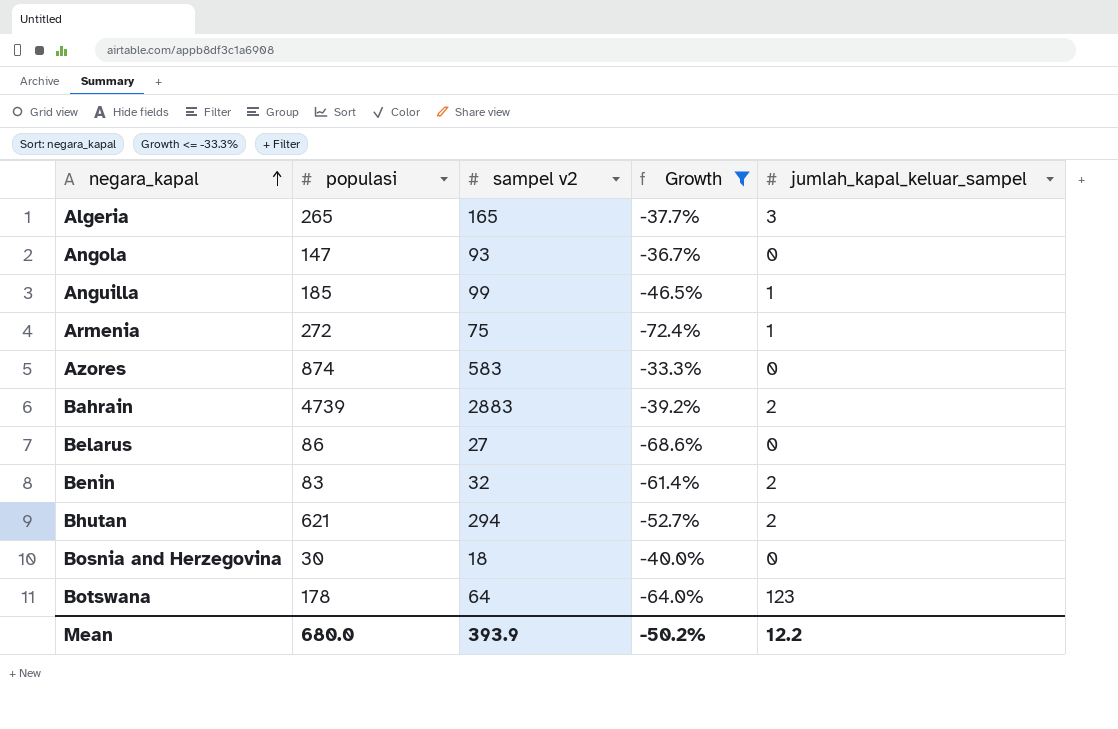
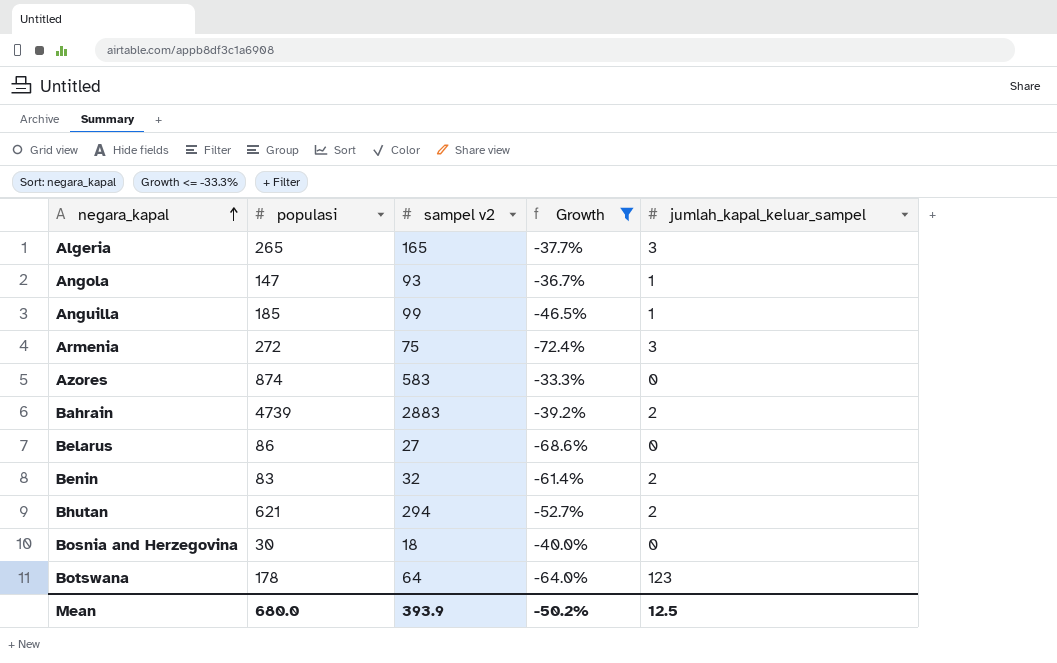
Angola | jumlah_kapal_keluar_sampel: 0 -> 1
Armenia | jumlah_kapal_keluar_sampel: 1 -> 3
Mean | jumlah_kapal_keluar_sampel: 12.2 -> 12.5

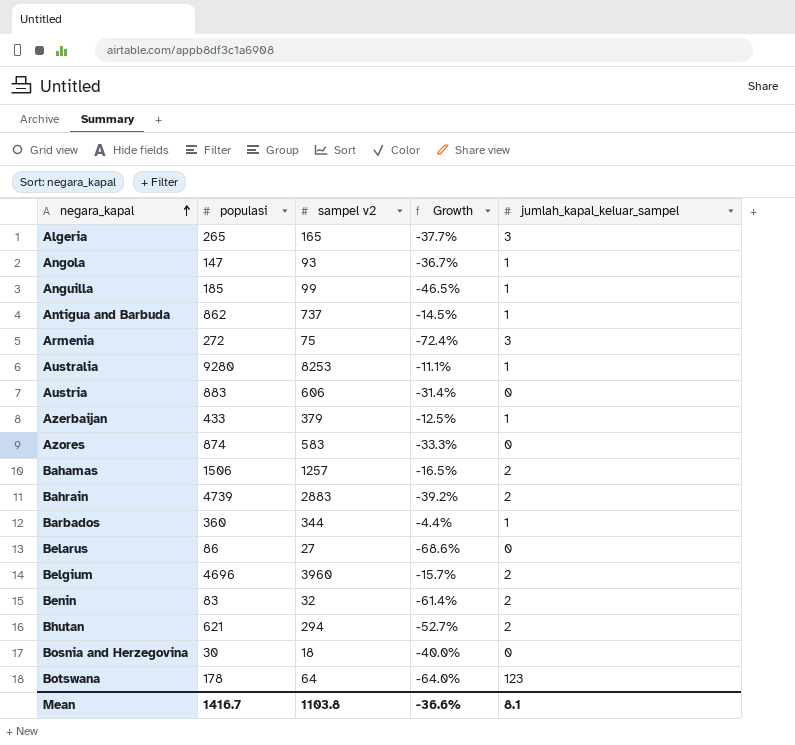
filter: Growth <= -33.3% -> none
Mean | populasi: 680.0 -> 1416.7
Mean | sampel v2: 393.9 -> 1103.8
Mean | Growth: -50.2% -> -36.6%
Mean | jumlah_kapal_keluar_sampel: 12.5 -> 8.1

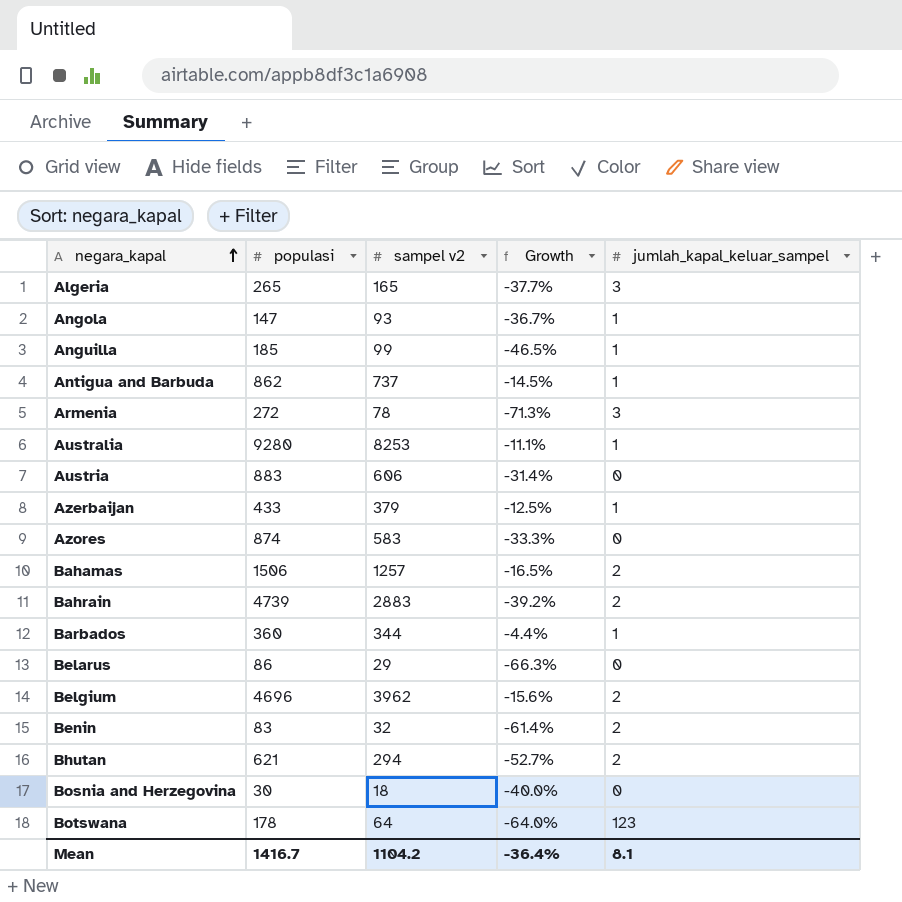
Armenia | sampel v2: 75 -> 78
Armenia | Growth: -72.4% -> -71.3%
Belarus | sampel v2: 27 -> 29
Belarus | Growth: -68.6% -> -66.3%
Belgium | sampel v2: 3960 -> 3962
Belgium | Growth: -15.7% -> -15.6%
Mean | sampel v2: 1103.8 -> 1104.2
Mean | Growth: -36.6% -> -36.4%

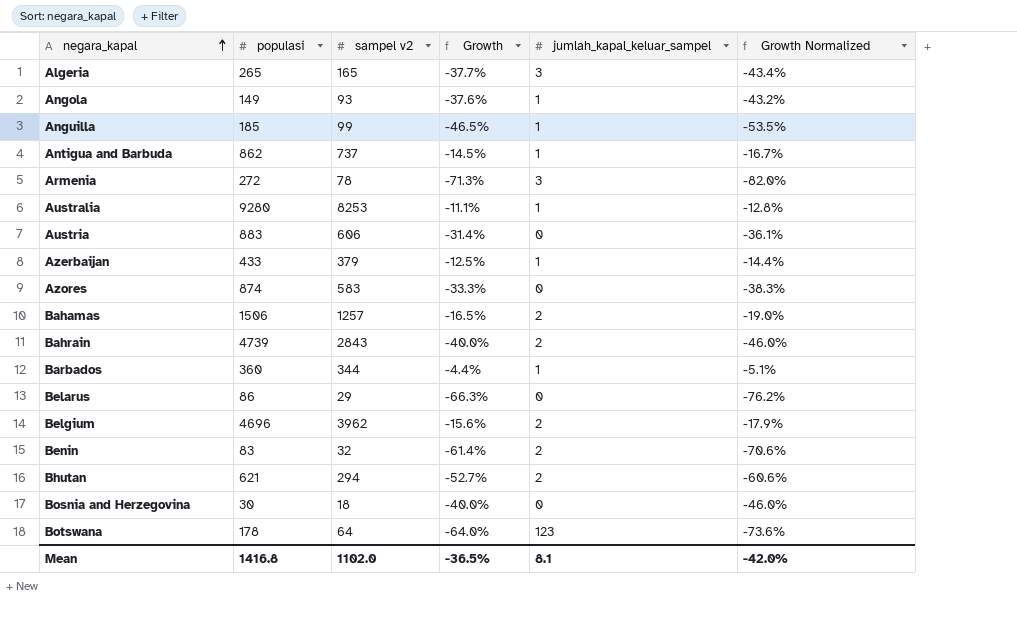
column Growth Normalized | formula: none -> [Growth] * 1.15
Angola | populasi: 147 -> 149
Angola | Growth: -36.7% -> -37.6%
Bahrain | sampel v2: 2883 -> 2843
Bahrain | Growth: -39.2% -> -40.0%
Mean | populasi: 1416.7 -> 1416.8
Mean | sampel v2: 1104.2 -> 1102.0
Mean | Growth: -36.4% -> -36.5%

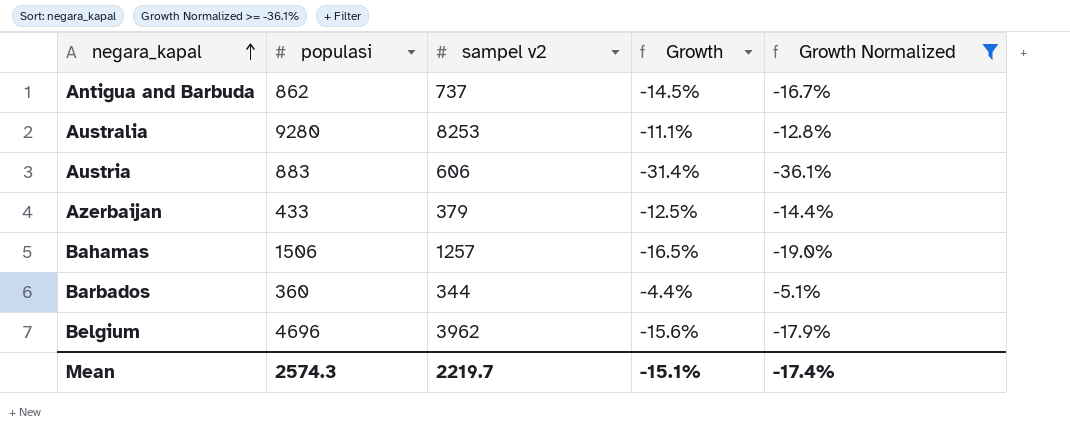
filter: none -> Growth Normalized >= -36.1%
column jumlah_kapal_keluar_sampel | position: 5 -> none
Mean | populasi: 1416.8 -> 2574.3
Mean | sampel v2: 1102.0 -> 2219.7
Mean | Growth: -36.5% -> -15.1%
Mean | Growth Normalized: -42.0% -> -17.4%

